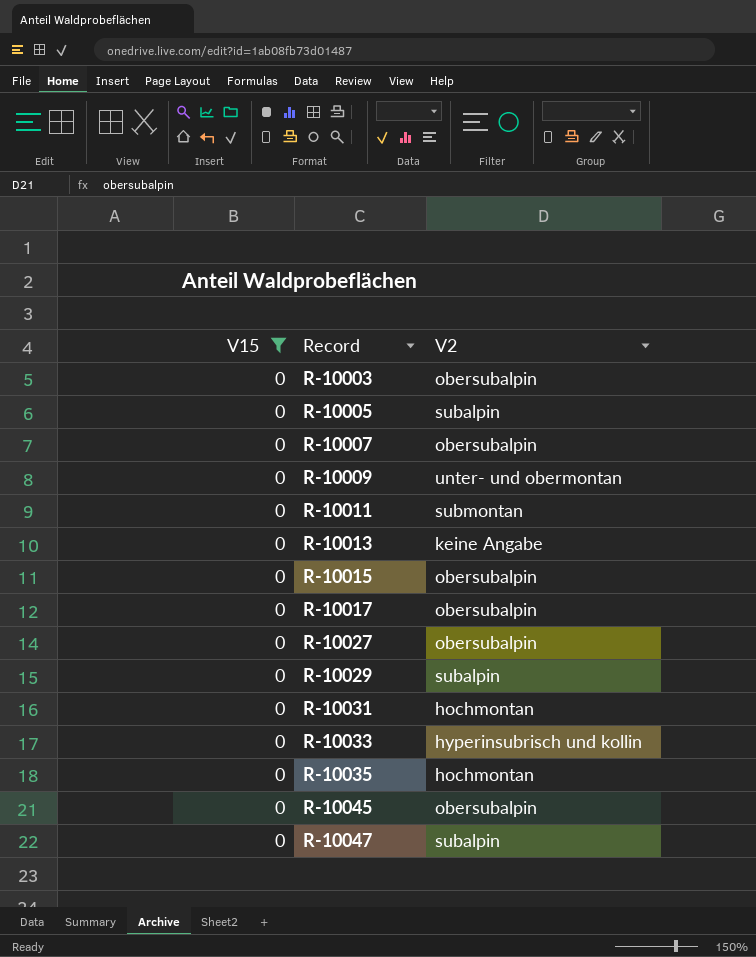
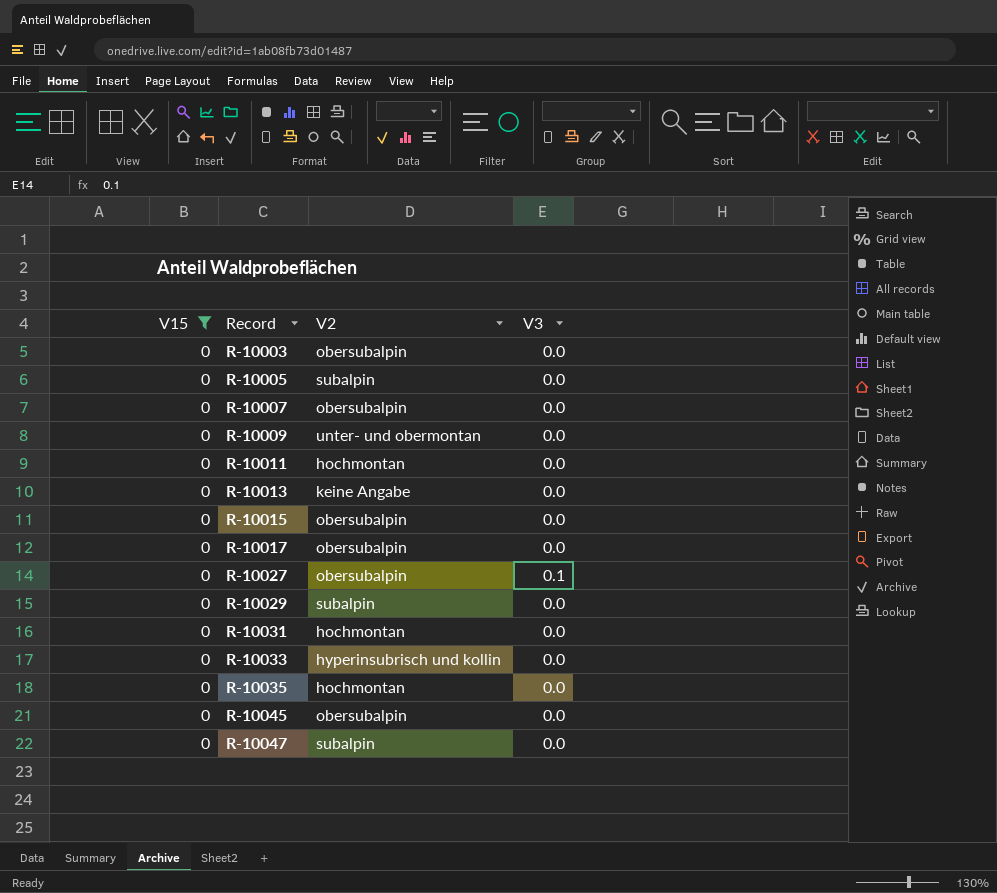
column V3 | position: none -> 4
R-10011 | V2: submontan -> hochmontan

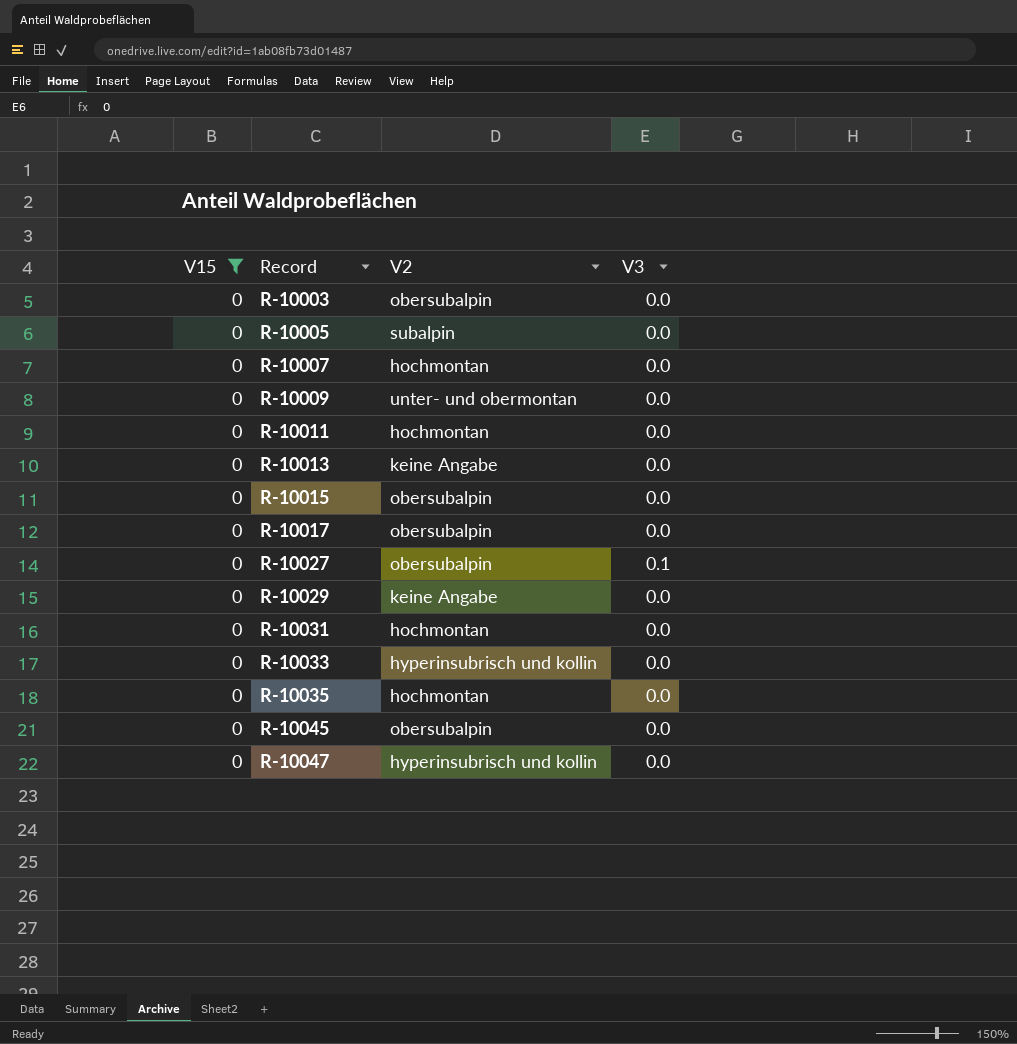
R-10007 | V2: obersubalpin -> hochmontan
R-10029 | V2: subalpin -> keine Angabe
R-10047 | V2: subalpin -> hyperinsubrisch und kollin

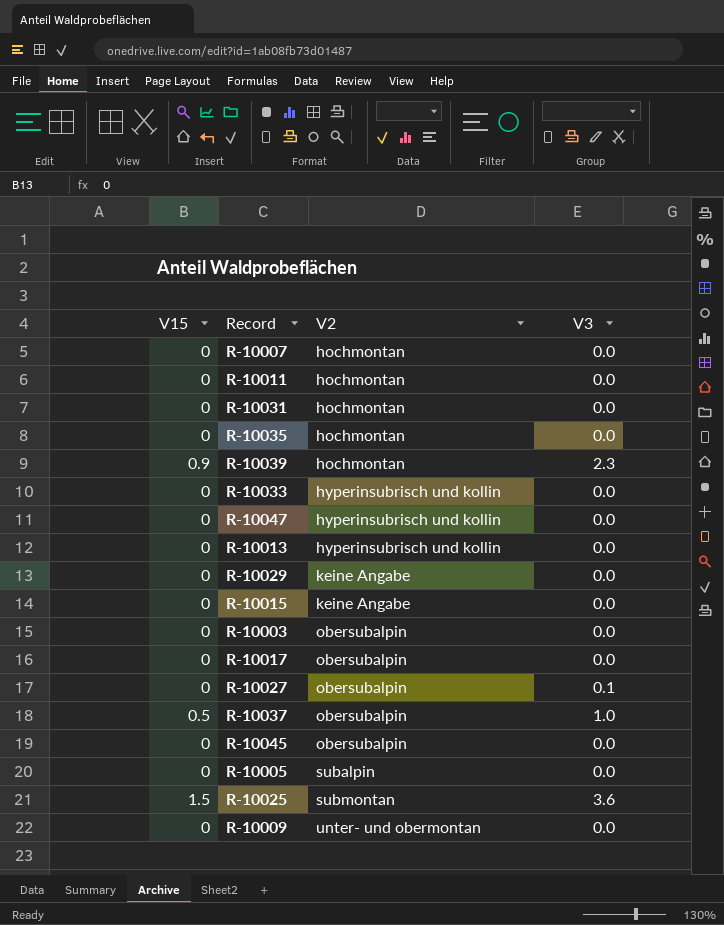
filter: V15 = 0 -> none
row order: Record ascending -> V2 ascending
R-10013 | V2: keine Angabe -> hyperinsubrisch und kollin
R-10015 | V2: obersubalpin -> keine Angabe

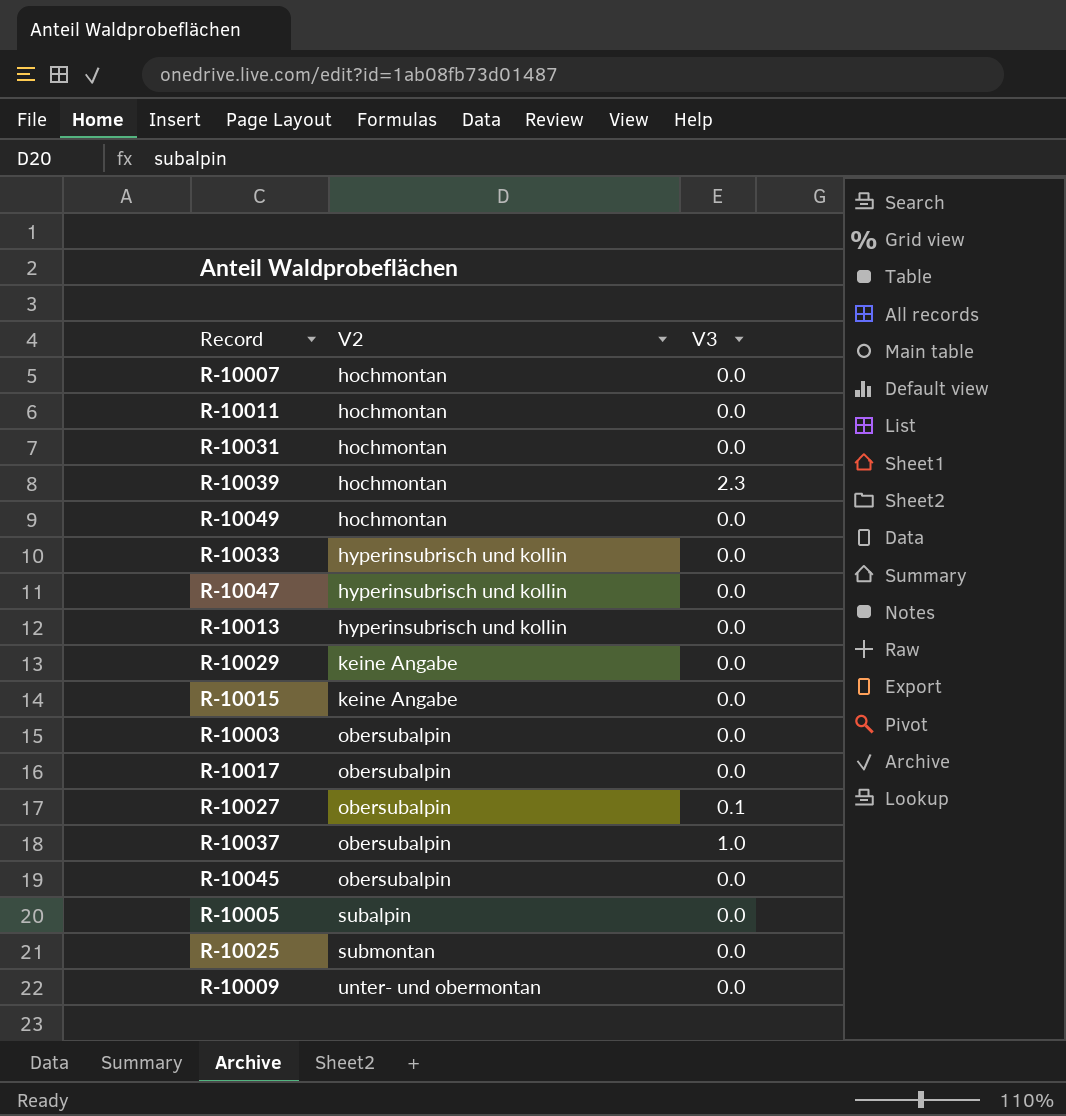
column V15 | position: 1 -> none
row R-10035: 0 | hochmontan | 0.0 -> none
row R-10049: none -> hochmontan | 0.0
R-10025 | V3: 3.6 -> 0.0

